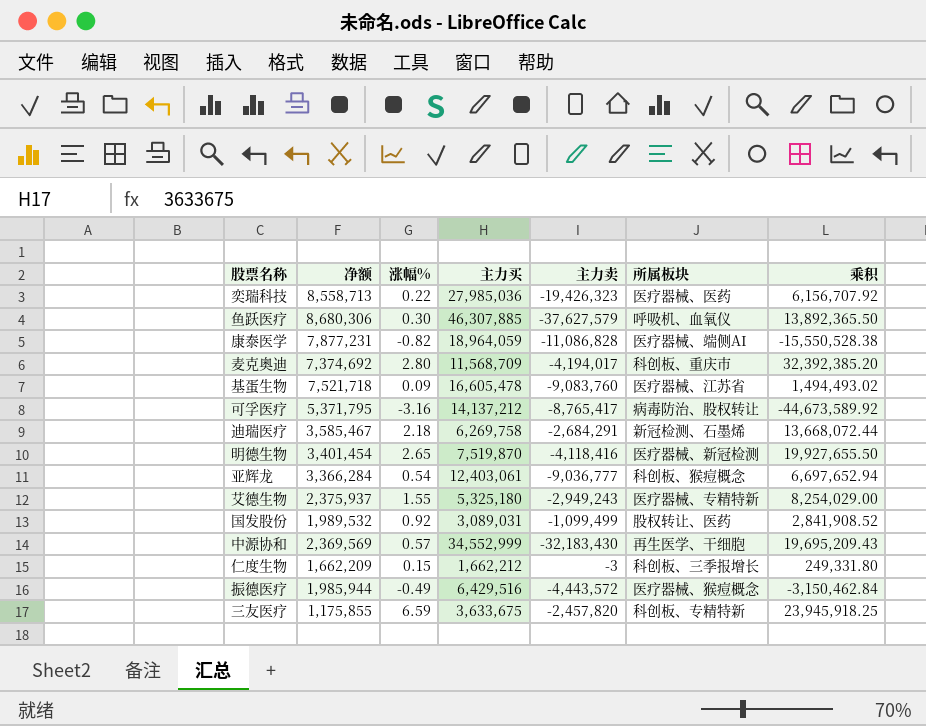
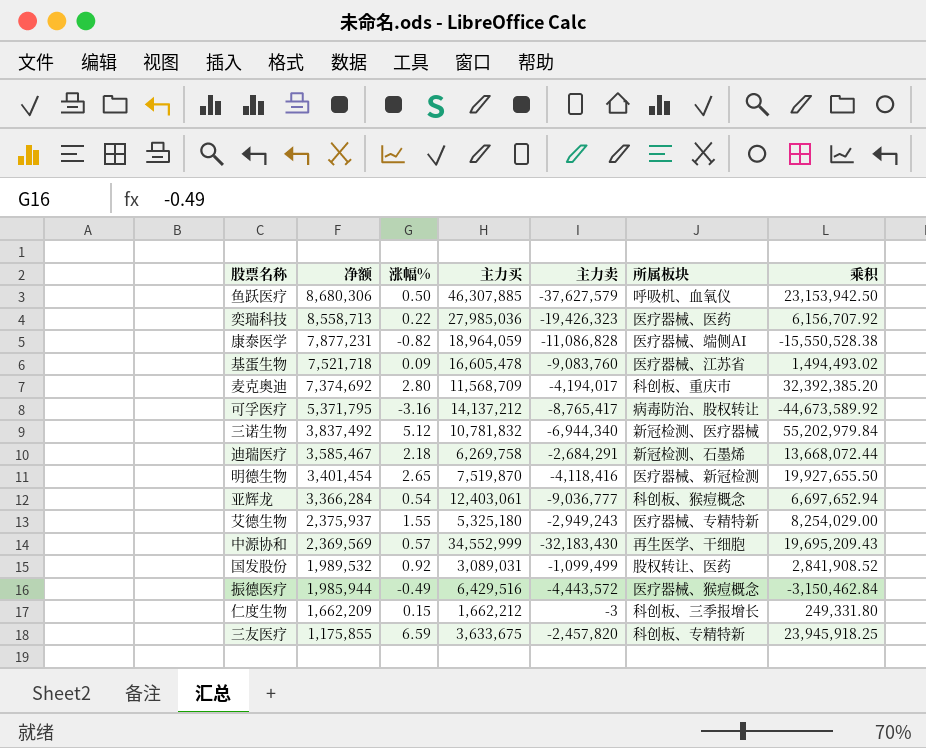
row order: none -> 净额 descending
鱼跃医疗 | 涨幅%: 0.30 -> 0.50
鱼跃医疗 | 乘积: 13,892,365.50 -> 23,153,942.50
row 三诺生物: none -> 3,837,492 | 5.12 | 10,781,832 | -6,944,340 | 新冠检测、医疗器械 | 55,202,979.84

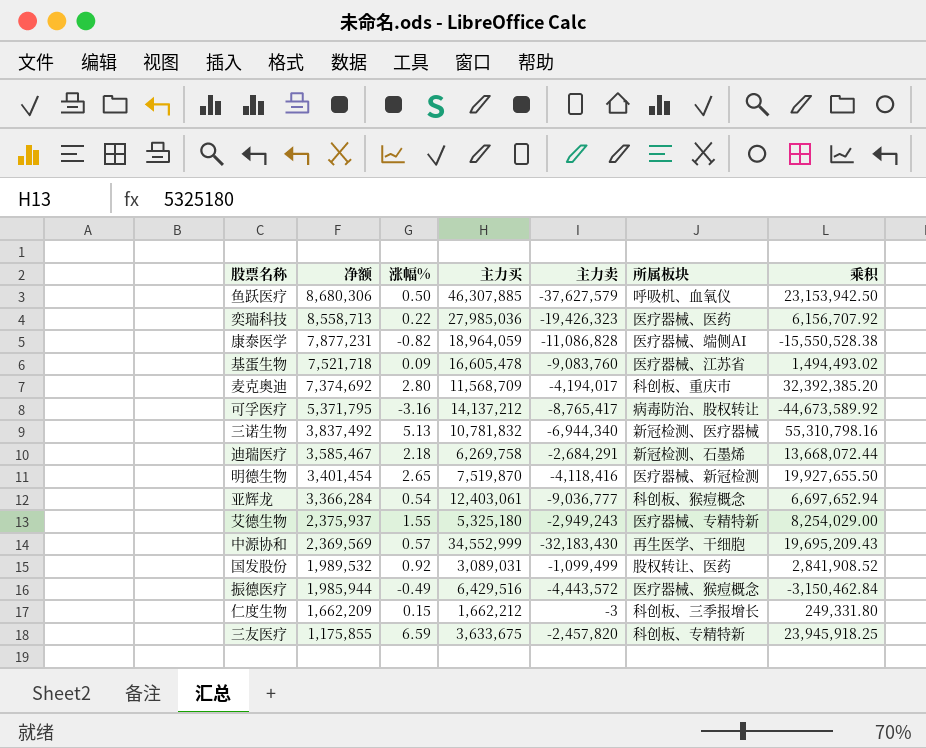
三诺生物 | 涨幅%: 5.12 -> 5.13
三诺生物 | 乘积: 55,202,979.84 -> 55,310,798.16

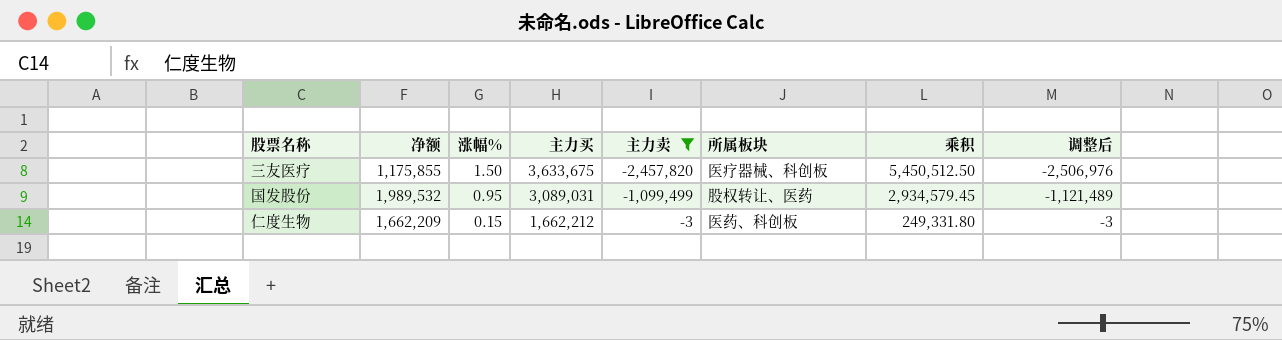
filter: none -> 主力卖 >= -2,457,820
row order: 净额 descending -> 涨幅% descending
column 调整后 | formula: none -> [主力卖] * 1.02
三友医疗 | 涨幅%: 6.59 -> 1.50
三友医疗 | 所属板块: 科创板、专精特新 -> 医疗器械、科创板
三友医疗 | 乘积: 23,945,918.25 -> 5,450,512.50
国发股份 | 涨幅%: 0.92 -> 0.95
国发股份 | 乘积: 2,841,908.52 -> 2,934,579.45
仁度生物 | 所属板块: 科创板、三季报增长 -> 医药、科创板

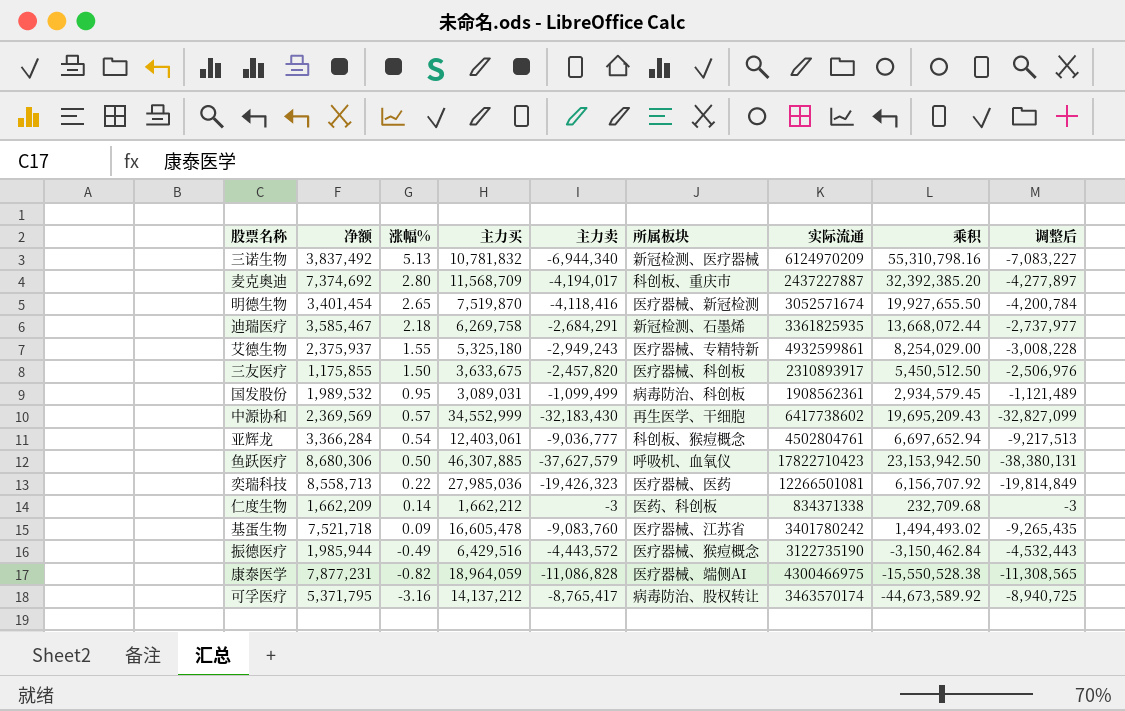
filter: 主力卖 >= -2,457,820 -> none
column 实际流通 | position: none -> 7
国发股份 | 所属板块: 股权转让、医药 -> 病毒防治、科创板
仁度生物 | 涨幅%: 0.15 -> 0.14
仁度生物 | 乘积: 249,331.80 -> 232,709.68

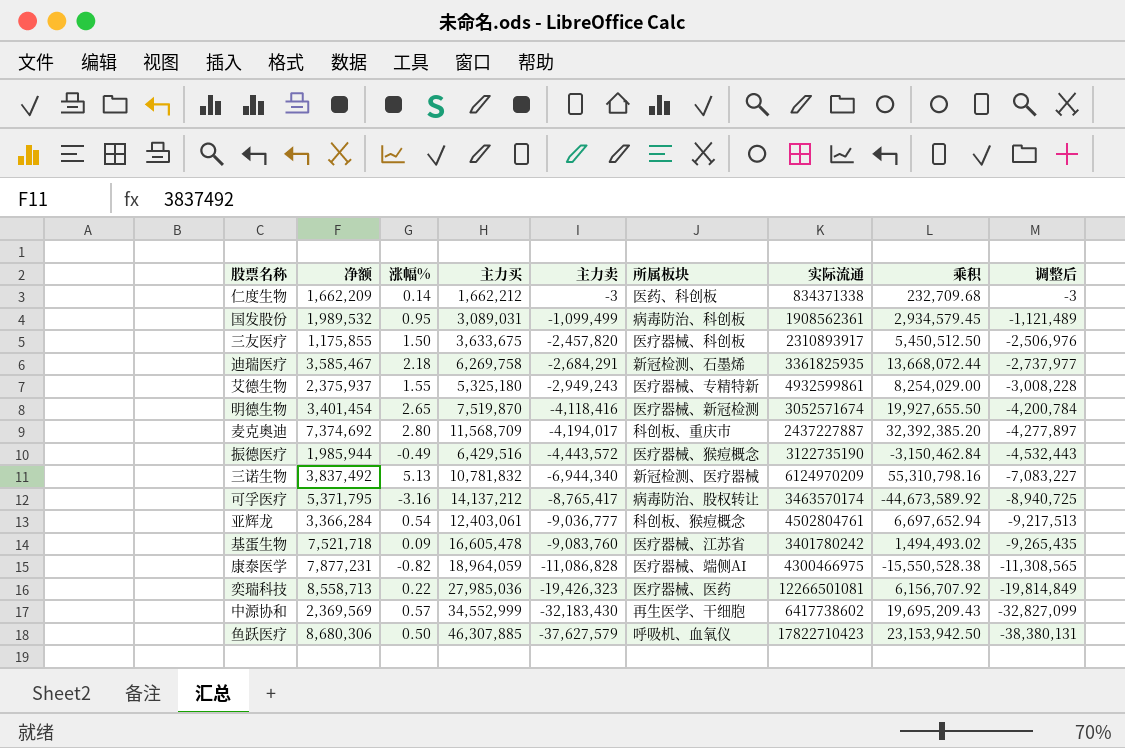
row order: 涨幅% descending -> 主力卖 descending

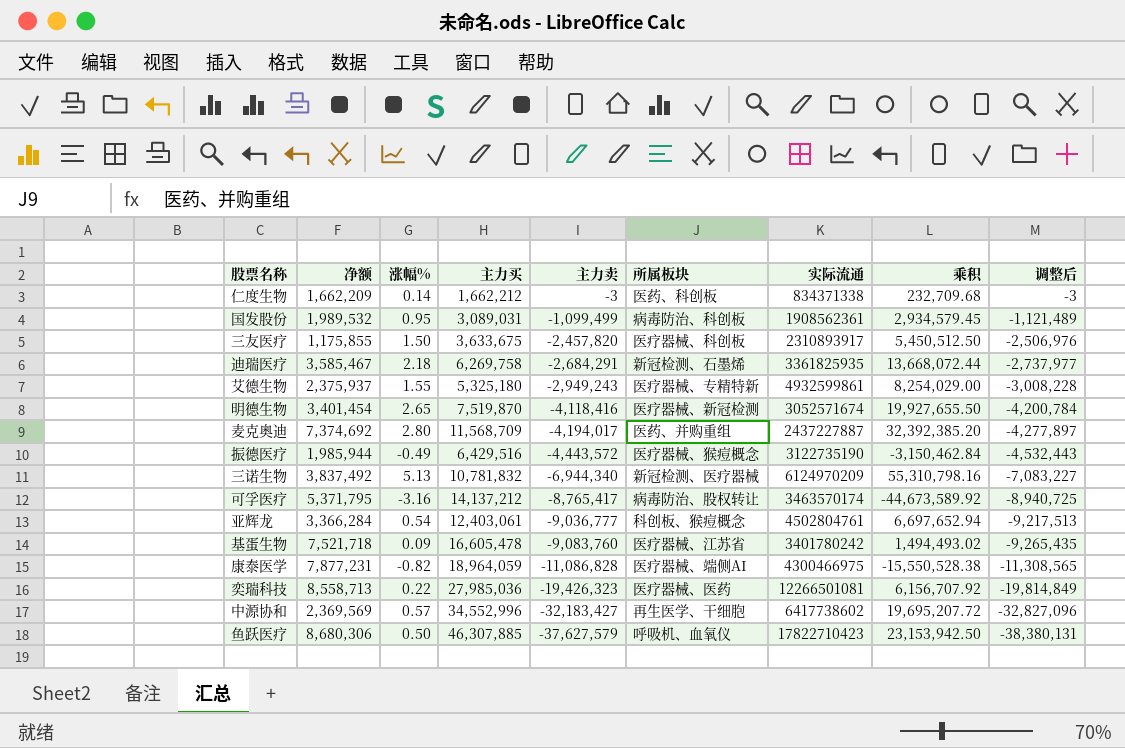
麦克奥迪 | 所属板块: 科创板、重庆市 -> 医药、并购重组
中源协和 | 主力买: 34,552,999 -> 34,552,996
中源协和 | 主力卖: -32,183,430 -> -32,183,427
中源协和 | 乘积: 19,695,209.43 -> 19,695,207.72
中源协和 | 调整后: -32,827,099 -> -32,827,096

